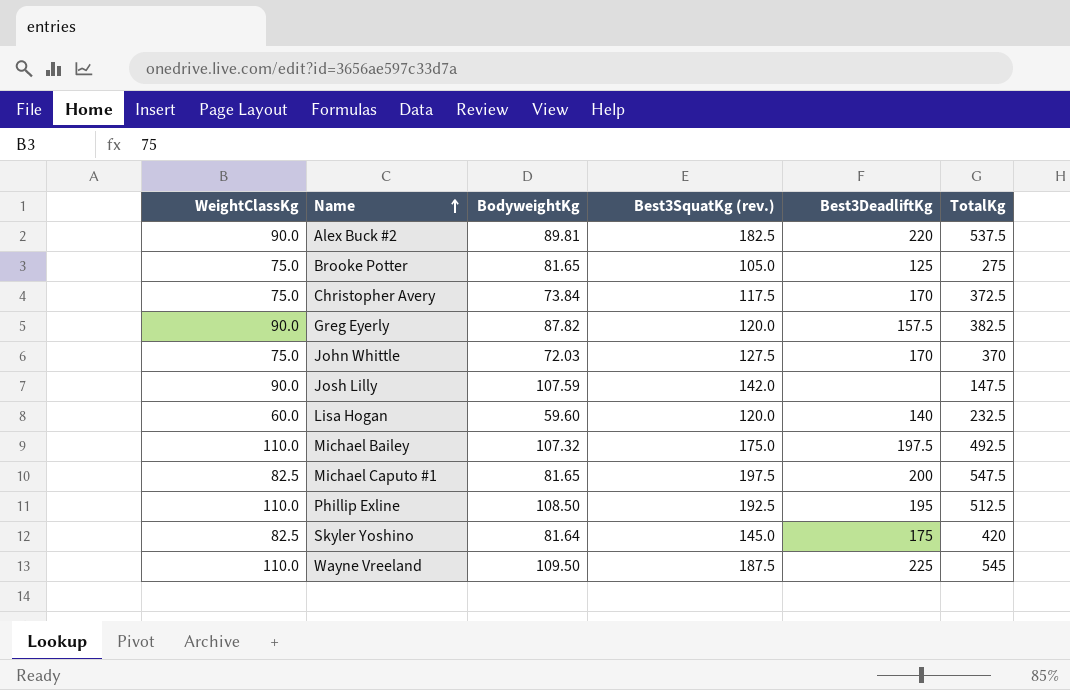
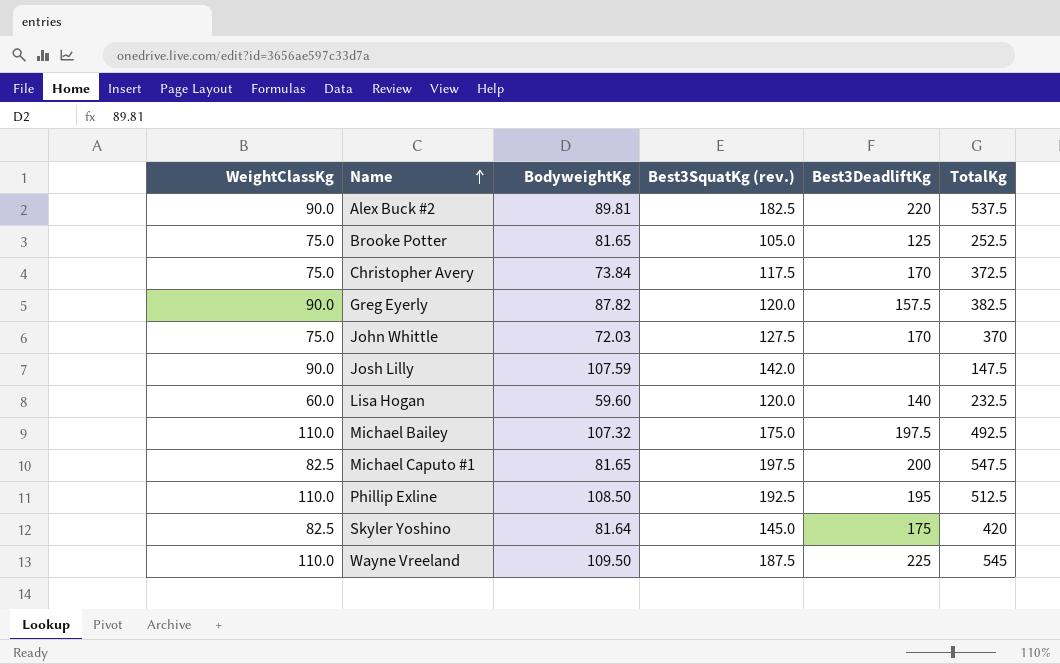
Brooke Potter | TotalKg: 275 -> 252.5

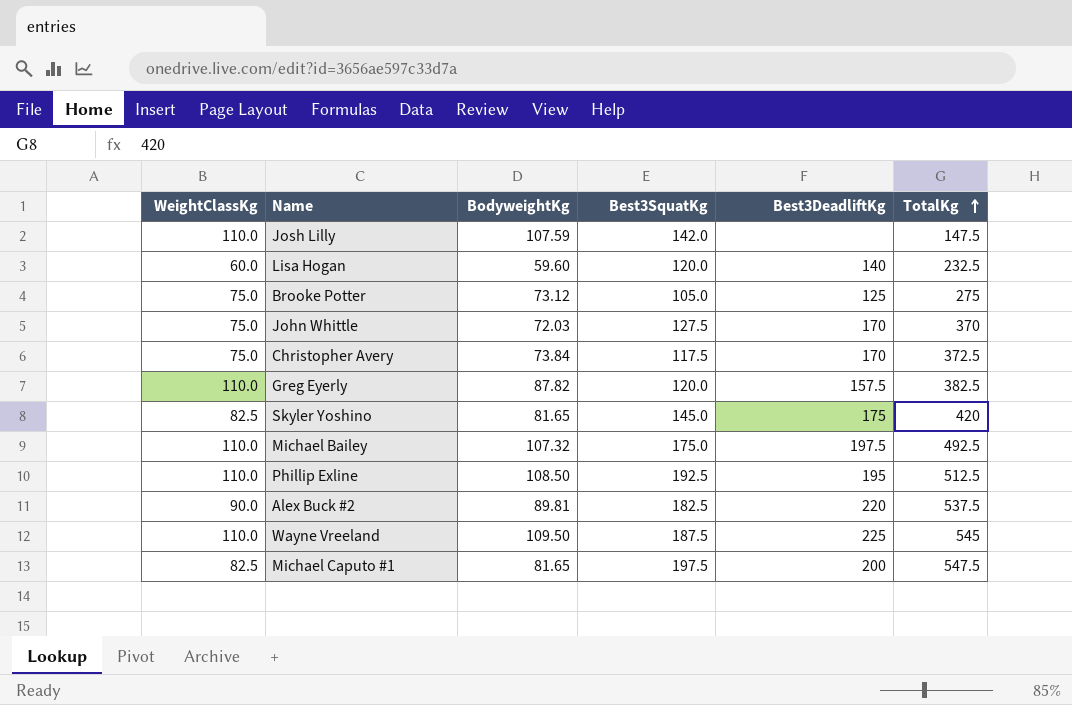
row order: Name ascending -> TotalKg ascending
column name: Best3SquatKg (rev.) -> Best3SquatKg
Josh Lilly | WeightClassKg: 90.0 -> 110.0
Brooke Potter | BodyweightKg: 81.65 -> 73.12
Brooke Potter | TotalKg: 252.5 -> 275
Greg Eyerly | WeightClassKg: 90.0 -> 110.0
Skyler Yoshino | BodyweightKg: 81.64 -> 81.65

